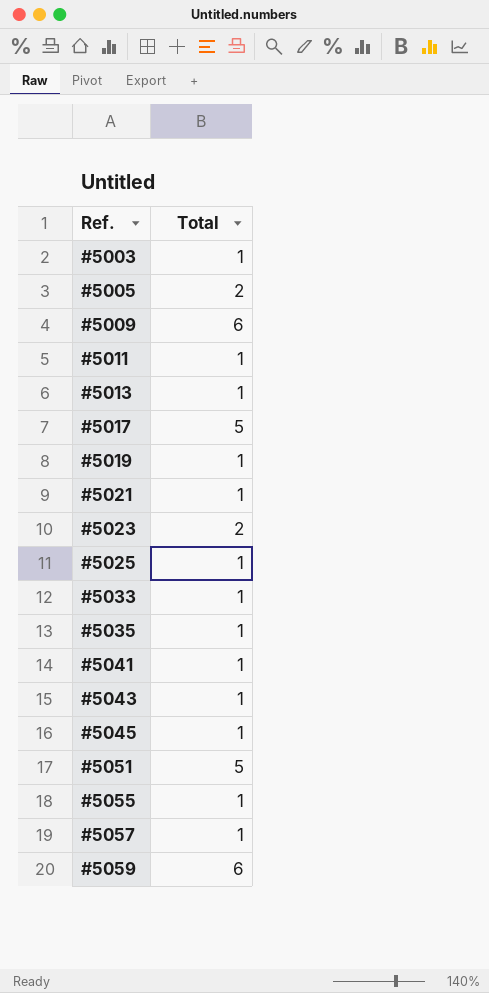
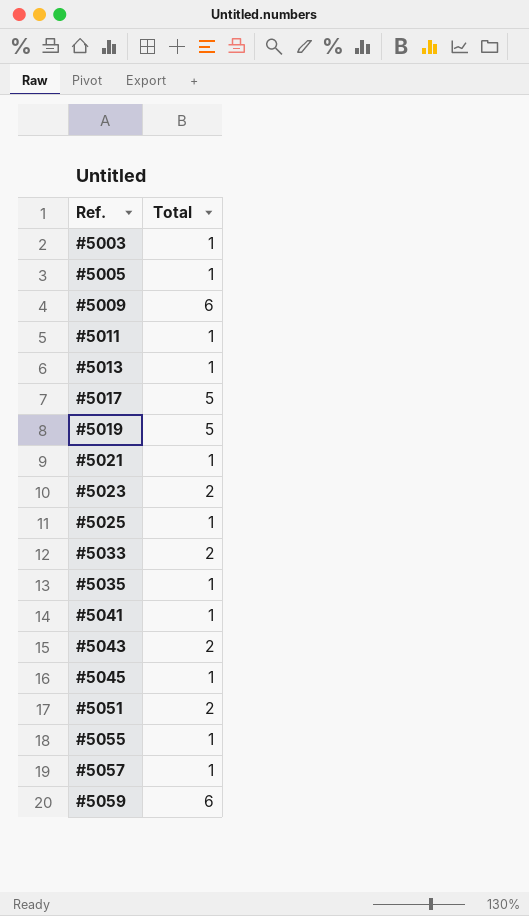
#5005 | Total: 2 -> 1
#5019 | Total: 1 -> 5
#5033 | Total: 1 -> 2
#5043 | Total: 1 -> 2
#5051 | Total: 5 -> 2

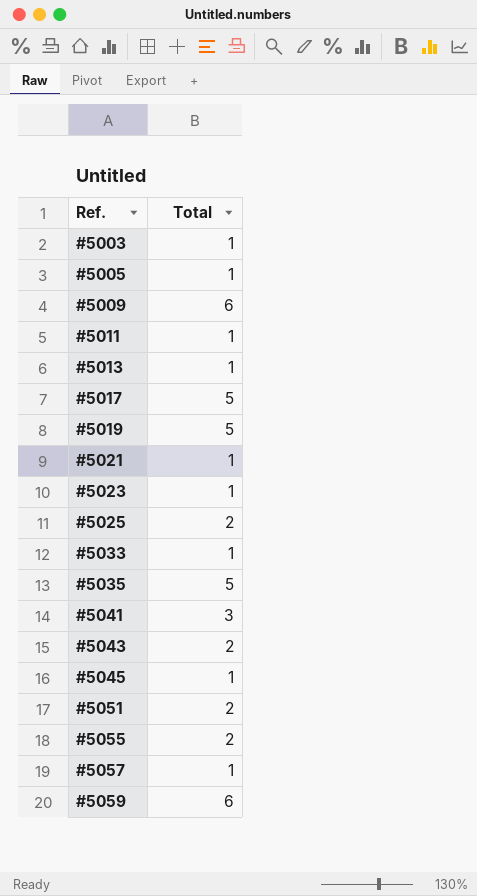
#5023 | Total: 2 -> 1
#5025 | Total: 1 -> 2
#5033 | Total: 2 -> 1
#5035 | Total: 1 -> 5
#5041 | Total: 1 -> 3
#5055 | Total: 1 -> 2

